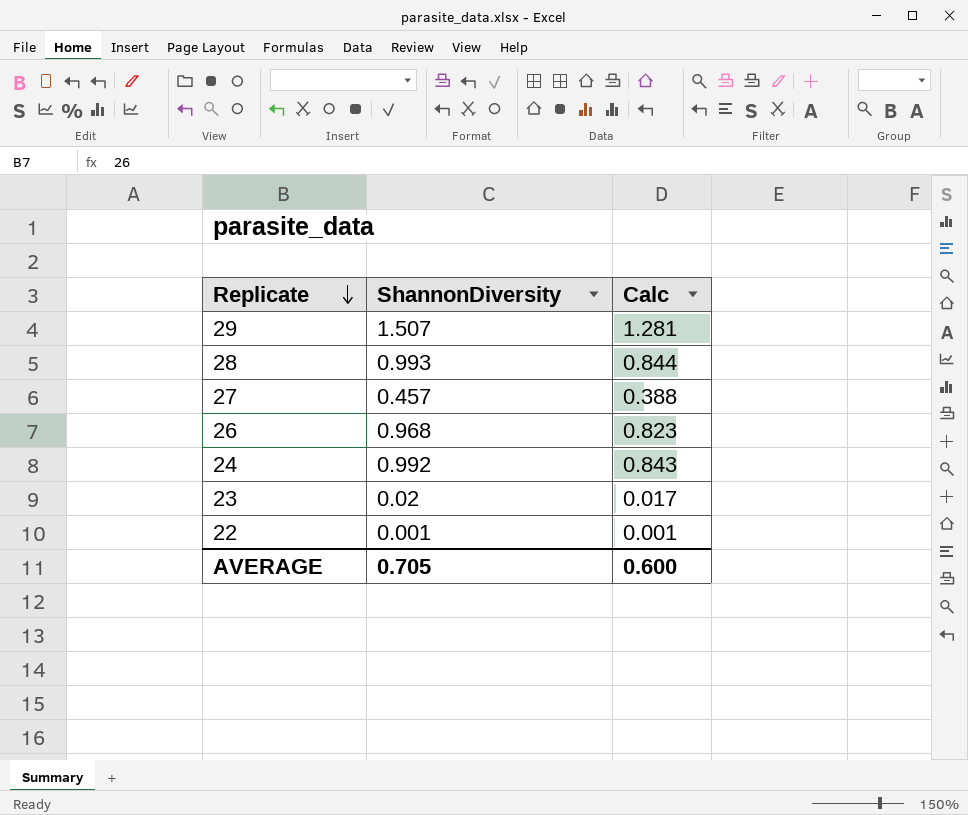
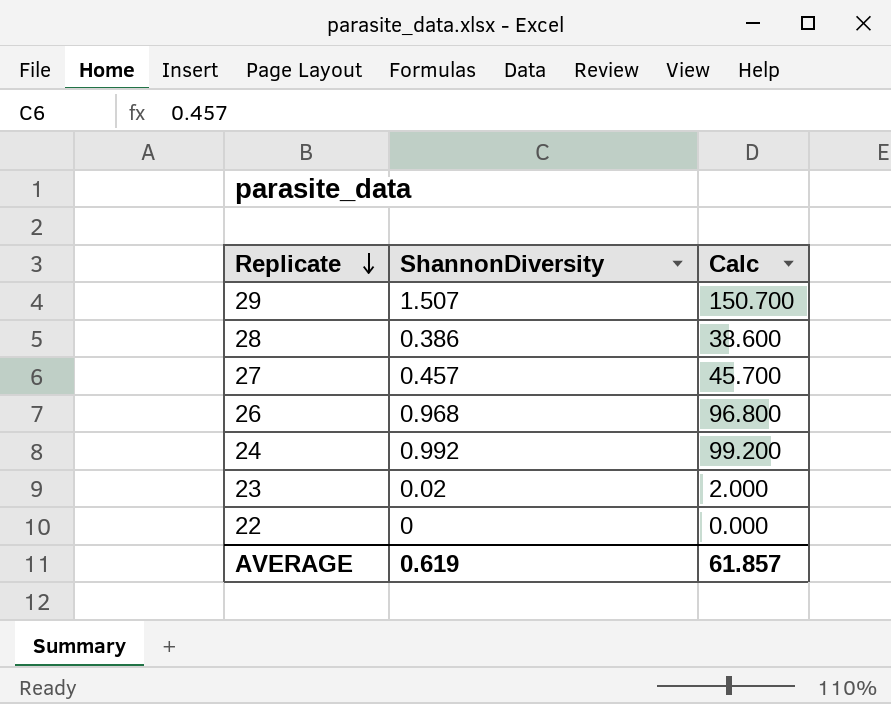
column Calc | formula: [ShannonDiversity] * 0.85 -> [ShannonDiversity] * 100
28 | ShannonDiversity: 0.993 -> 0.386
22 | ShannonDiversity: 0.001 -> 0
AVERAGE | ShannonDiversity: 0.705 -> 0.619
AVERAGE | Calc: 0.600 -> 61.857

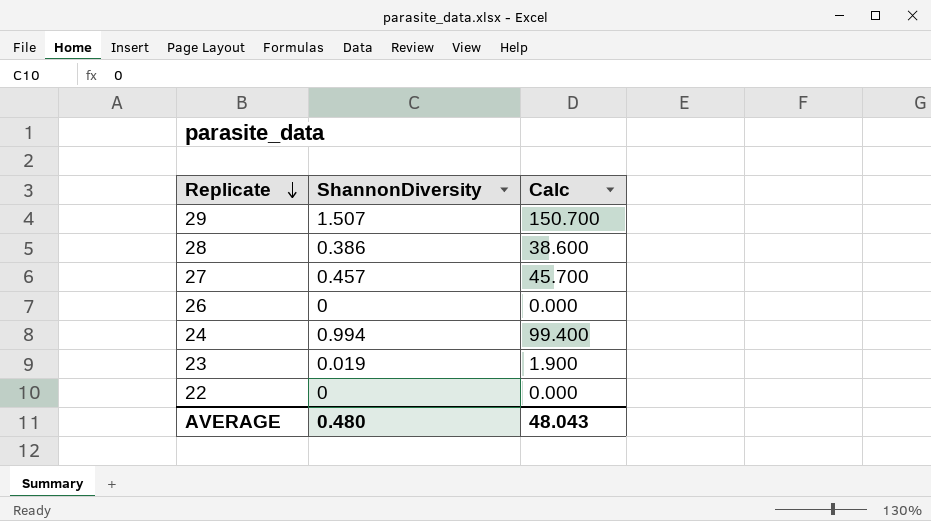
26 | ShannonDiversity: 0.968 -> 0
26 | Calc: 96.800 -> 0.000
24 | ShannonDiversity: 0.992 -> 0.994
24 | Calc: 99.200 -> 99.400
23 | ShannonDiversity: 0.02 -> 0.019
23 | Calc: 2.000 -> 1.900
AVERAGE | ShannonDiversity: 0.619 -> 0.480
AVERAGE | Calc: 61.857 -> 48.043

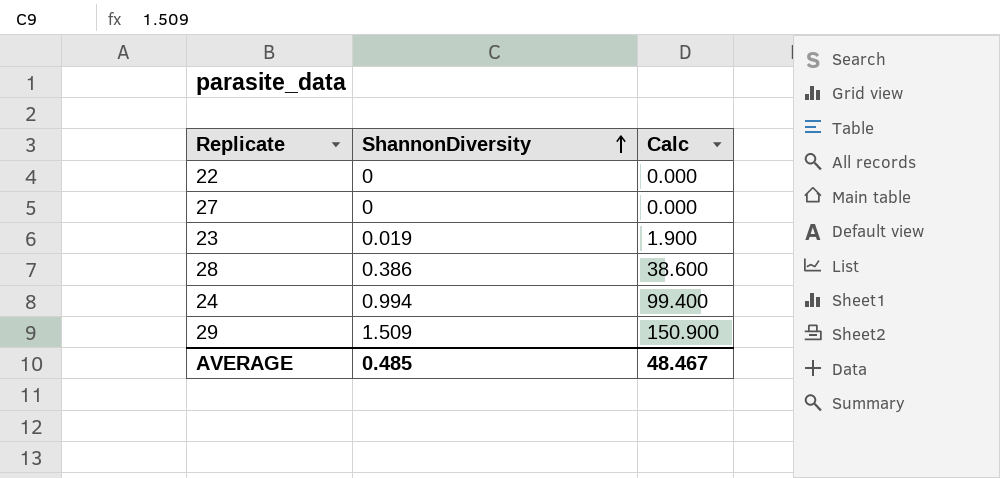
row order: Replicate descending -> ShannonDiversity ascending
row 26: 0 | 0.000 -> none
27 | ShannonDiversity: 0.457 -> 0
27 | Calc: 45.700 -> 0.000
29 | ShannonDiversity: 1.507 -> 1.509
29 | Calc: 150.700 -> 150.900
AVERAGE | ShannonDiversity: 0.480 -> 0.485
AVERAGE | Calc: 48.043 -> 48.467

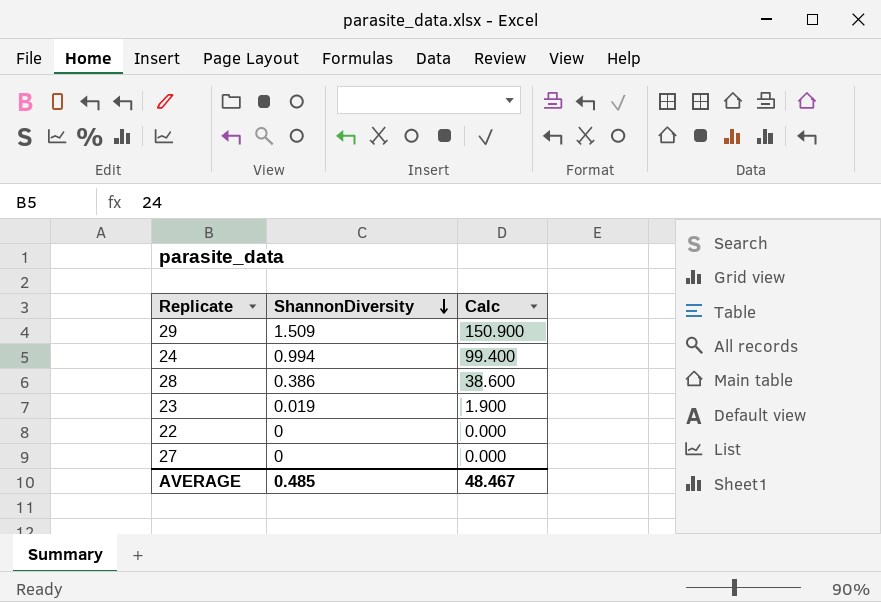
row order: ShannonDiversity ascending -> ShannonDiversity descending

